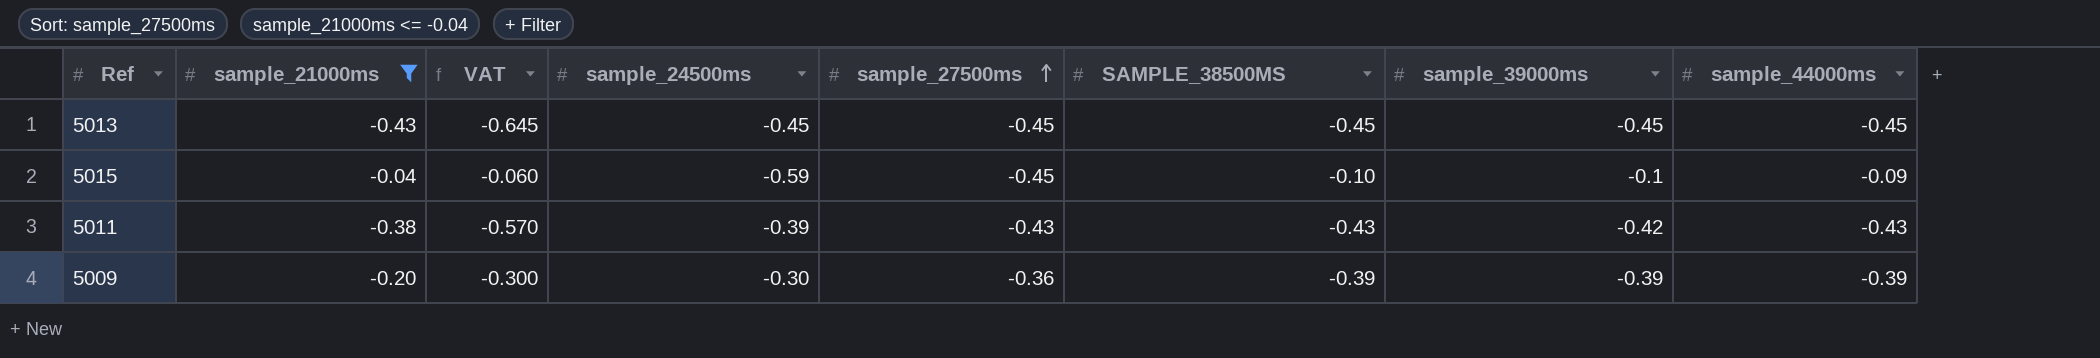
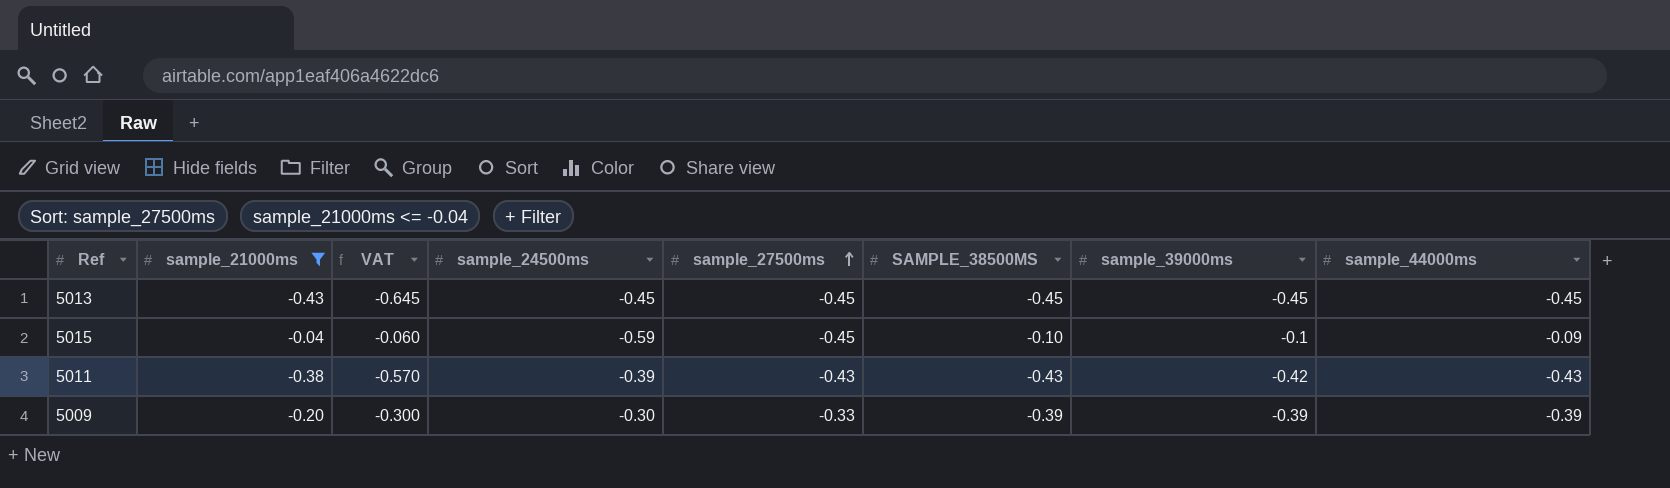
5009 | sample_27500ms: -0.36 -> -0.33

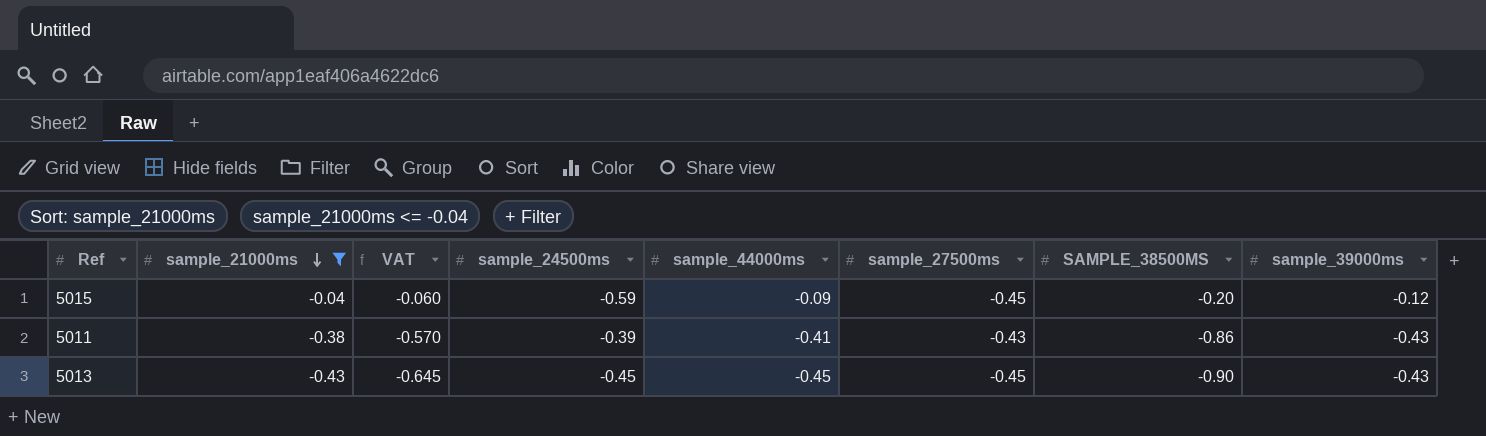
row order: sample_27500ms ascending -> sample_21000ms descending
column sample_44000ms | position: 8 -> 5
row 5009: -0.20 | -0.300 | -0.30 | -0.33 | -0.39 | -0.39 | -0.39 -> none
5015 | SAMPLE_38500MS: -0.10 -> -0.20
5015 | sample_39000ms: -0.1 -> -0.12
5011 | sample_44000ms: -0.43 -> -0.41
5011 | SAMPLE_38500MS: -0.43 -> -0.86
5011 | sample_39000ms: -0.42 -> -0.43
5013 | SAMPLE_38500MS: -0.45 -> -0.90
5013 | sample_39000ms: -0.45 -> -0.43

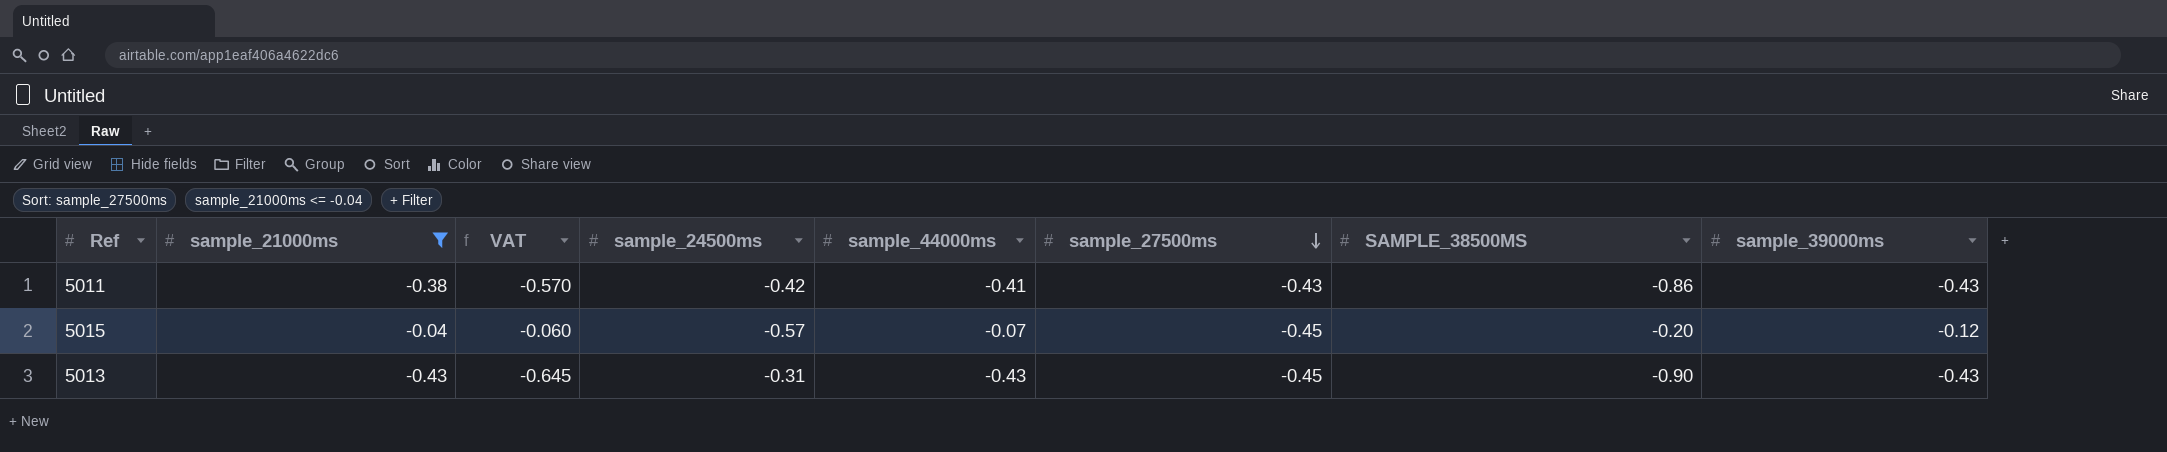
row order: sample_21000ms descending -> sample_27500ms descending
5011 | sample_24500ms: -0.39 -> -0.42
5015 | sample_24500ms: -0.59 -> -0.57
5015 | sample_44000ms: -0.09 -> -0.07
5013 | sample_24500ms: -0.45 -> -0.31
5013 | sample_44000ms: -0.45 -> -0.43

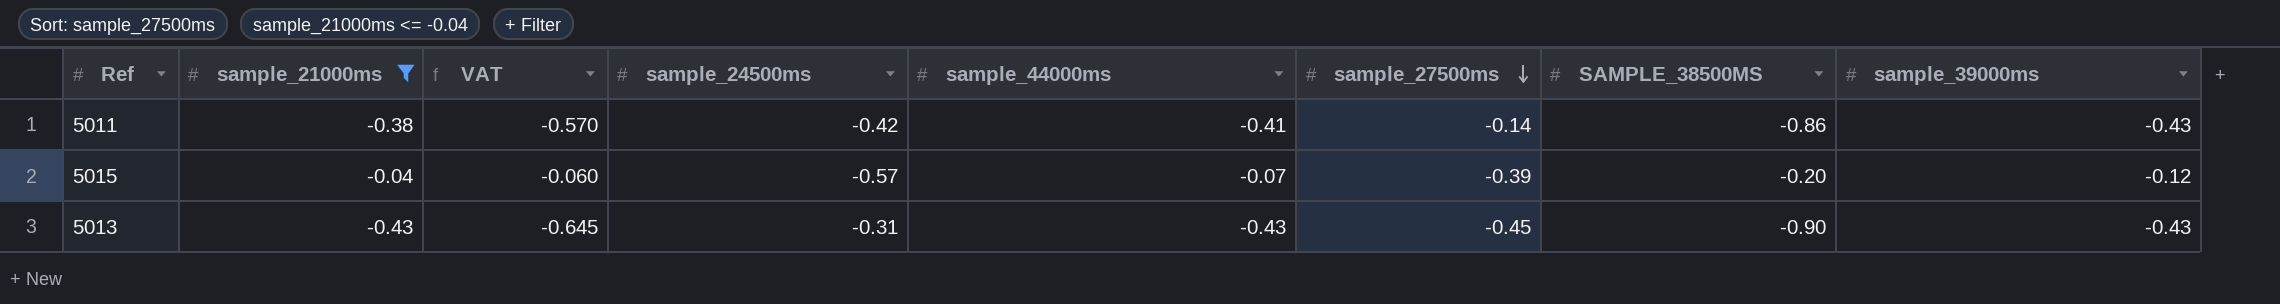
5011 | sample_27500ms: -0.43 -> -0.14
5015 | sample_27500ms: -0.45 -> -0.39

